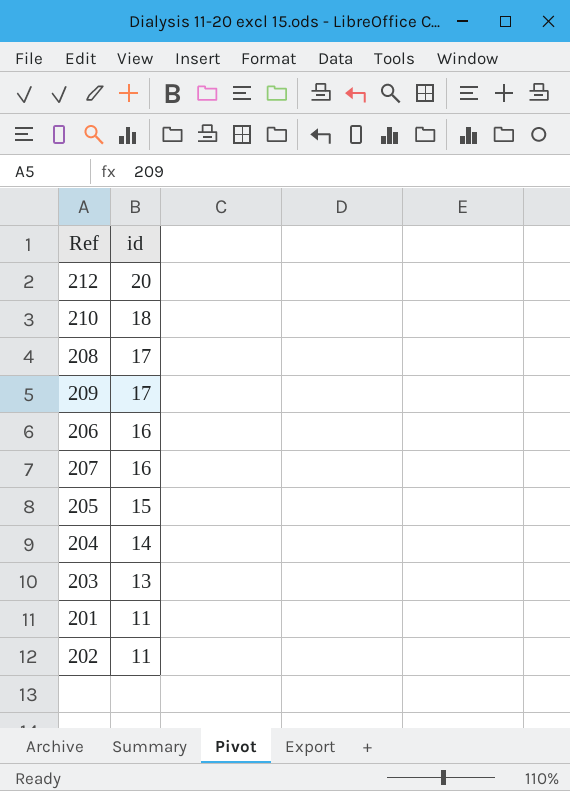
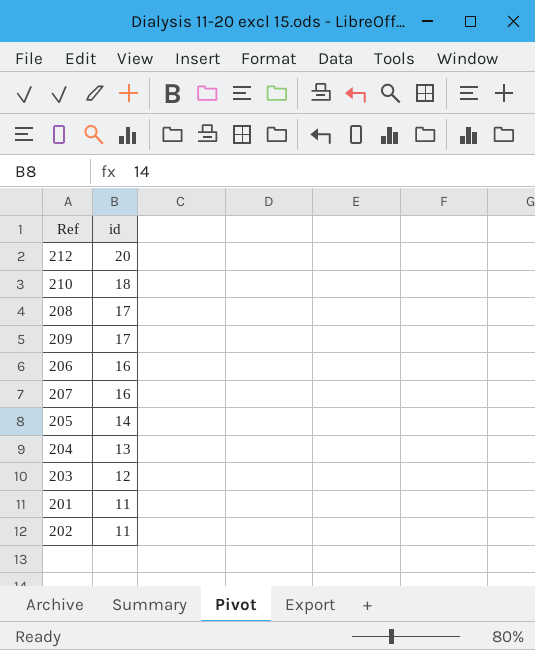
205 | id: 15 -> 14
204 | id: 14 -> 13
203 | id: 13 -> 12

